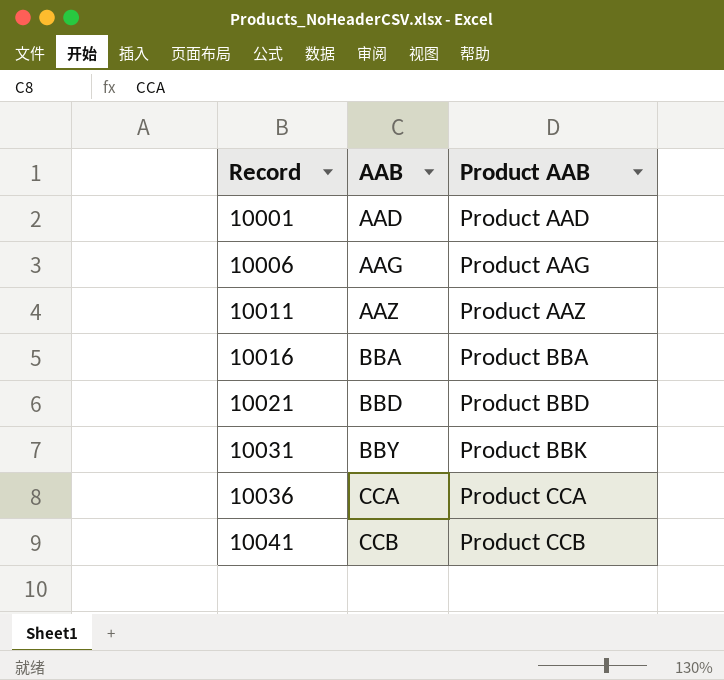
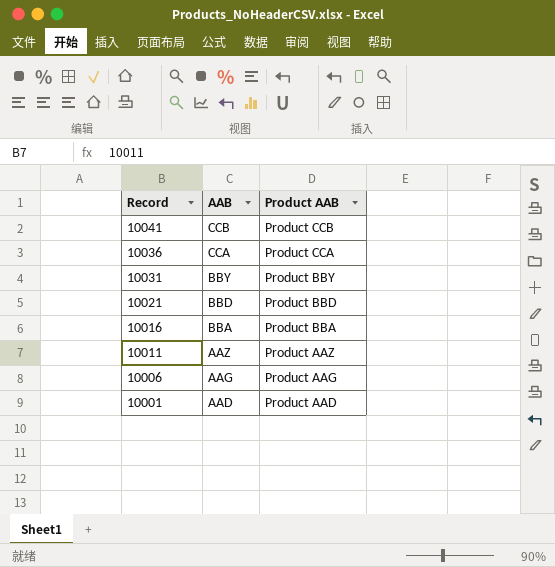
row order: Record ascending -> Record descending
10031 | Product AAB: Product BBK -> Product BBY

